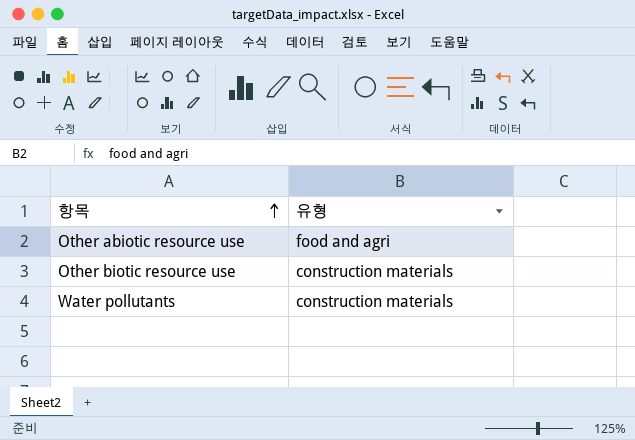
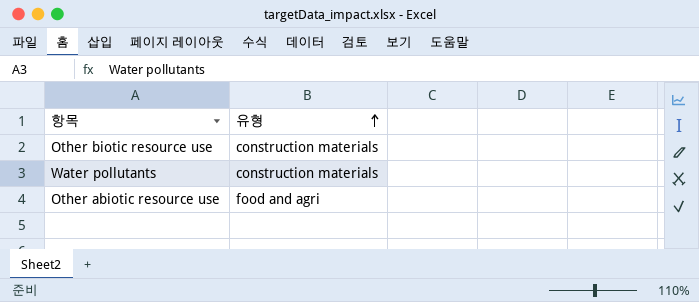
row order: 항목 ascending -> 유형 ascending

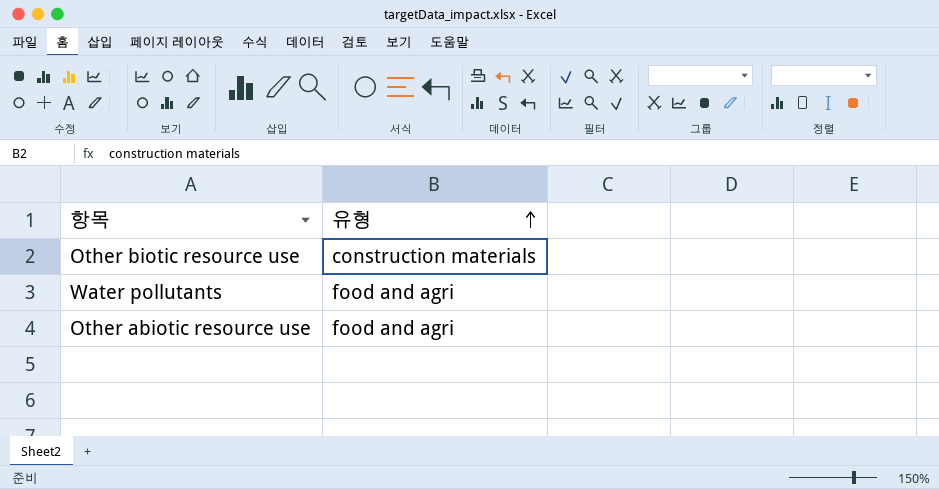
Water pollutants | 유형: construction materials -> food and agri

